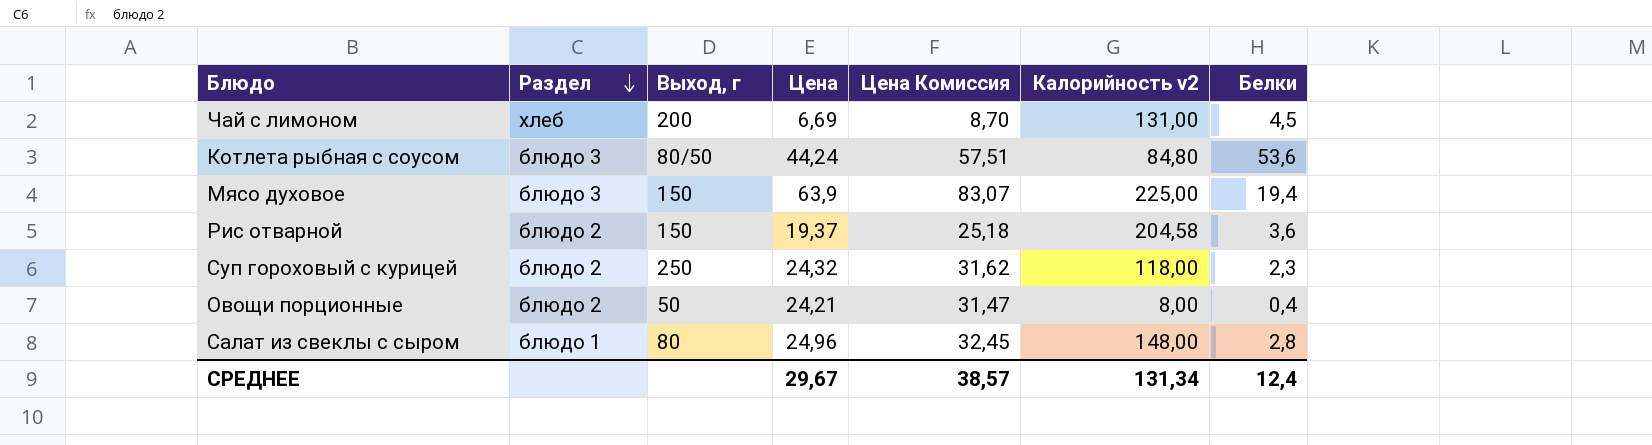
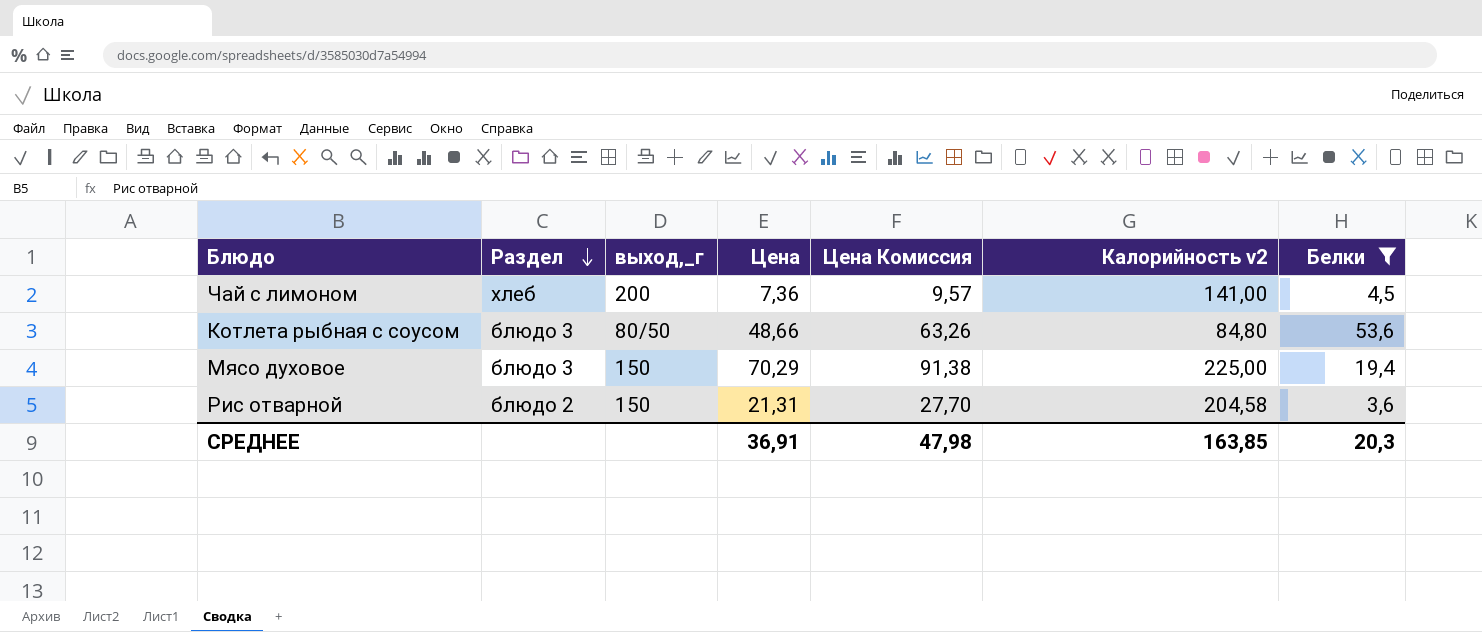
filter: none -> Белки >= 3,6
column name: Выход, г -> выход,_г
Чай с лимоном | Цена: 6,69 -> 7,36
Чай с лимоном | Цена Комиссия: 8,70 -> 9,57
Чай с лимоном | Калорийность v2: 131,00 -> 141,00
Котлета рыбная с соусом | Цена: 44,24 -> 48,66
Котлета рыбная с соусом | Цена Комиссия: 57,51 -> 63,26
Мясо духовое | Цена: 63,9 -> 70,29
Мясо духовое | Цена Комиссия: 83,07 -> 91,38
Рис отварной | Цена: 19,37 -> 21,31
Рис отварной | Цена Комиссия: 25,18 -> 27,70
СРЕДНЕЕ | Цена: 29,67 -> 36,91
СРЕДНЕЕ | Цена Комиссия: 38,57 -> 47,98
СРЕДНЕЕ | Калорийность v2: 131,34 -> 163,85
СРЕДНЕЕ | Белки: 12,4 -> 20,3

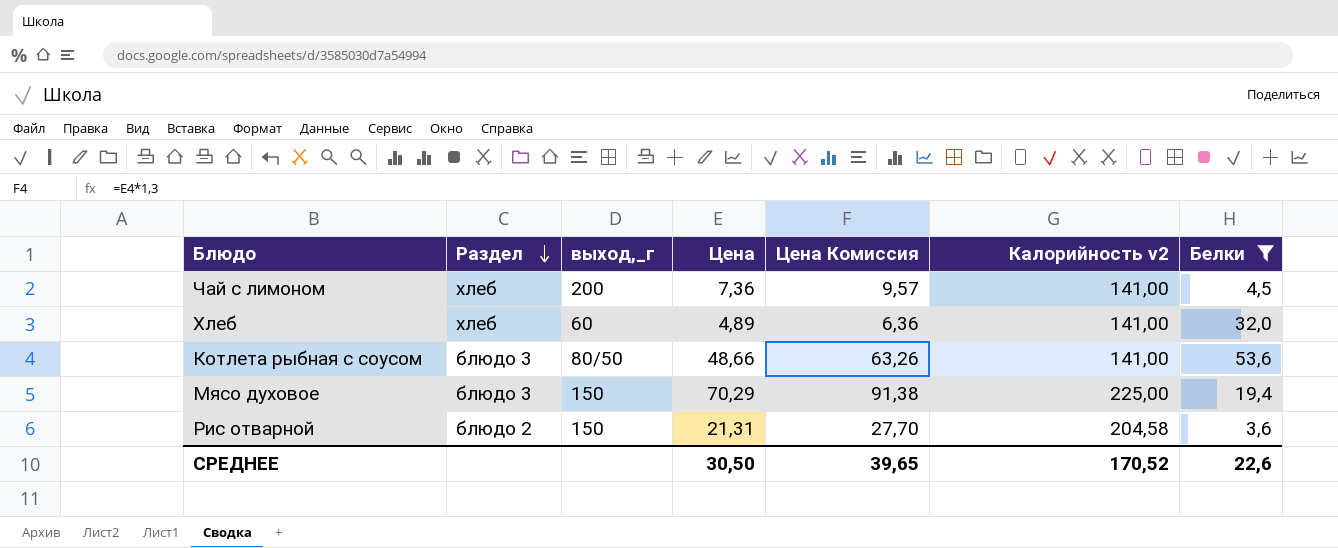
row Хлеб: none -> хлеб | 60 | 4,89 | 6,36 | 141,00 | 32,0
Котлета рыбная с соусом | Калорийность v2: 84,80 -> 141,00
СРЕДНЕЕ | Цена: 36,91 -> 30,50
СРЕДНЕЕ | Цена Комиссия: 47,98 -> 39,65
СРЕДНЕЕ | Калорийность v2: 163,85 -> 170,52
СРЕДНЕЕ | Белки: 20,3 -> 22,6

